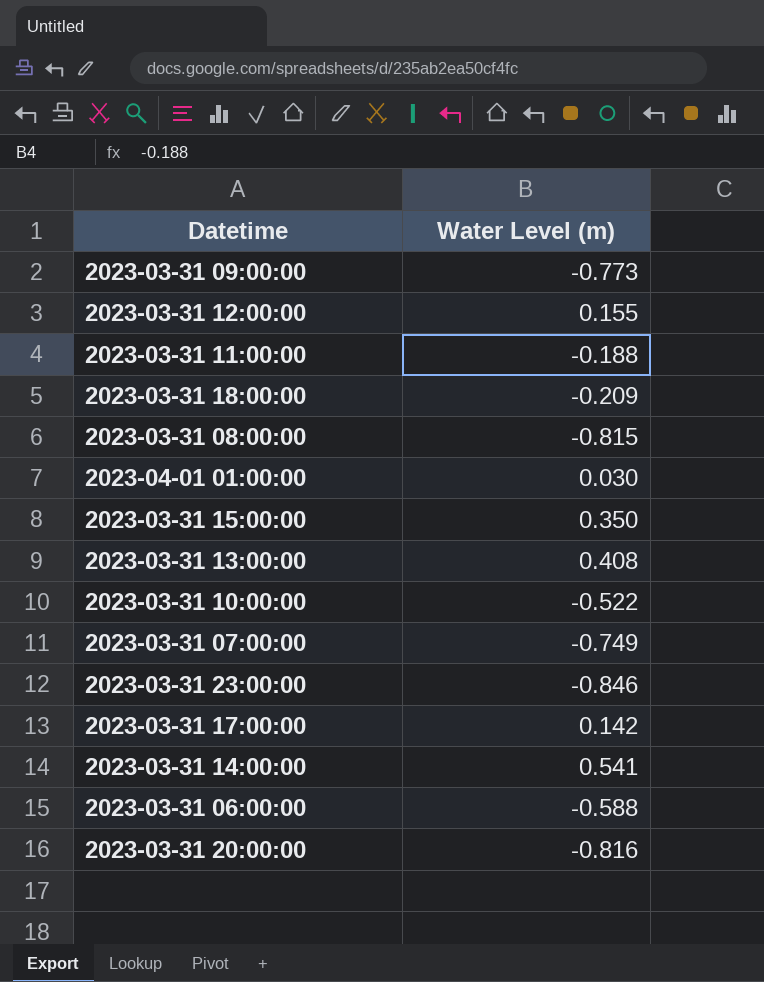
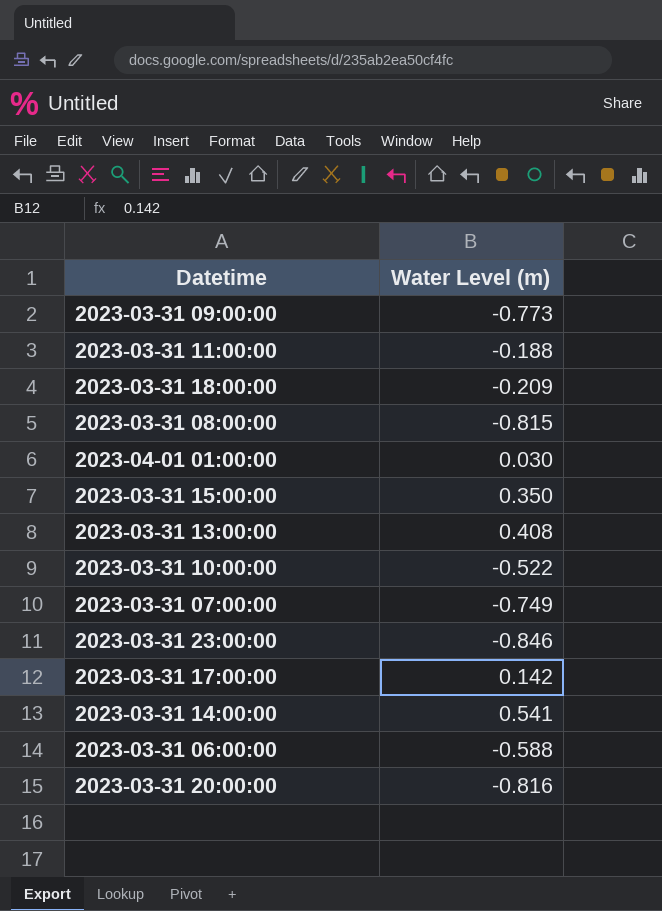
row 2023-03-31 12:00:00: 0.155 -> none

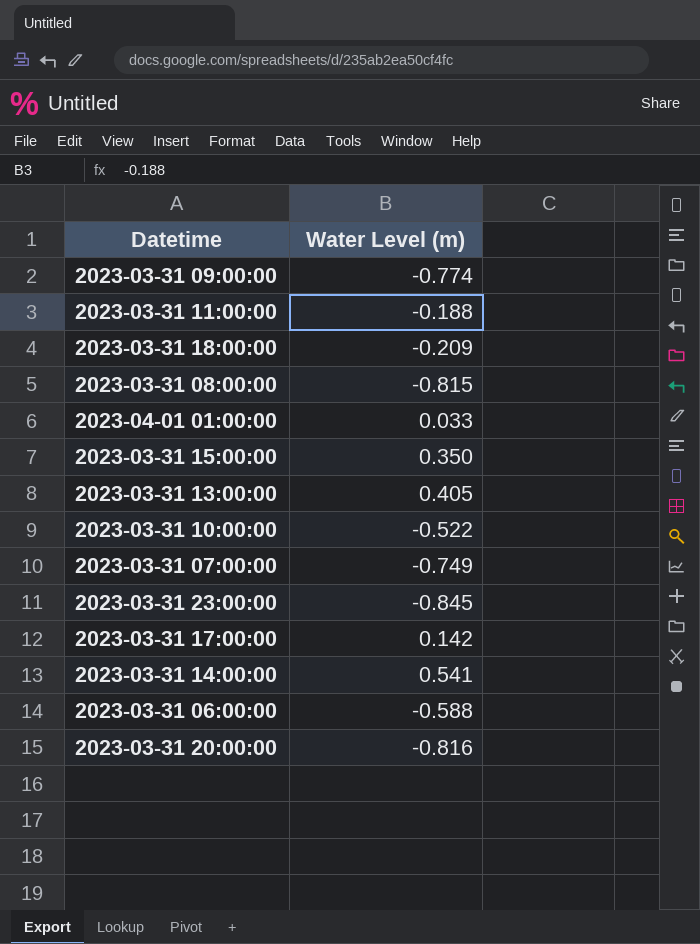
2023-03-31 09:00:00 | Water Level (m): -0.773 -> -0.774
2023-04-01 01:00:00 | Water Level (m): 0.030 -> 0.033
2023-03-31 13:00:00 | Water Level (m): 0.408 -> 0.405
2023-03-31 23:00:00 | Water Level (m): -0.846 -> -0.845

